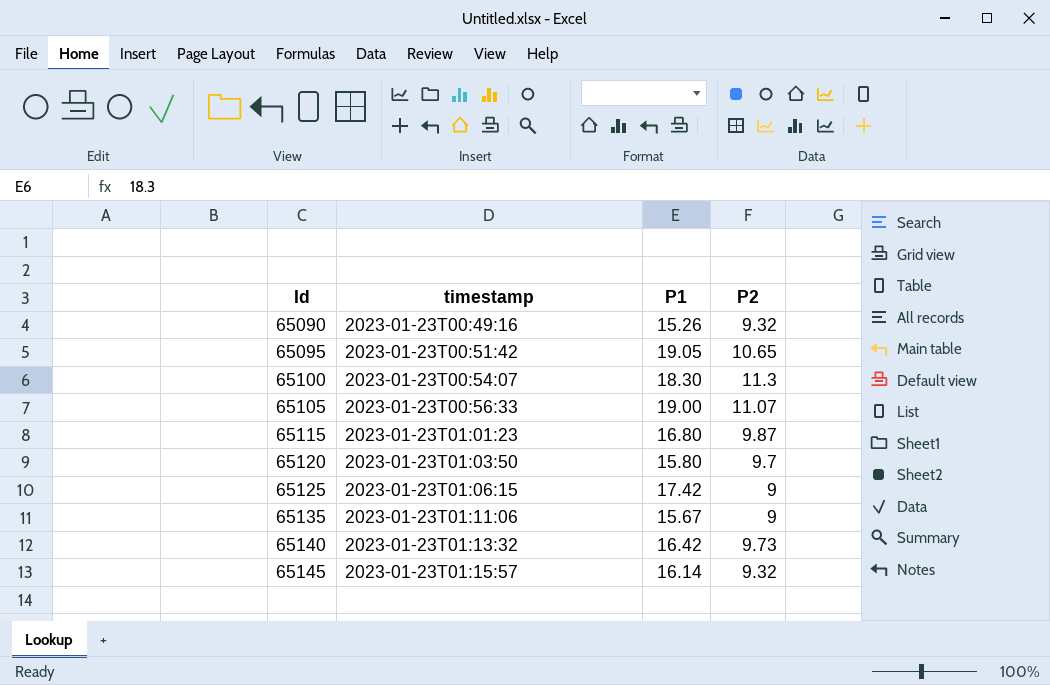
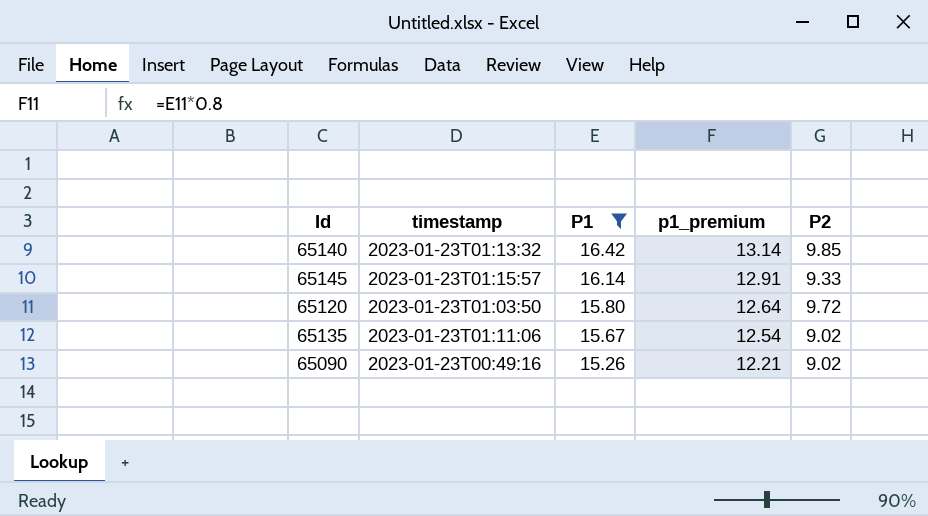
filter: none -> P1 <= 16.42
row order: Id ascending -> P1 descending
column p1_premium | formula: none -> [P1] * 0.8
65140 | P2: 9.73 -> 9.85
65145 | P2: 9.32 -> 9.33
65120 | P2: 9.7 -> 9.72
65135 | P2: 9 -> 9.02
65090 | P2: 9.32 -> 9.02

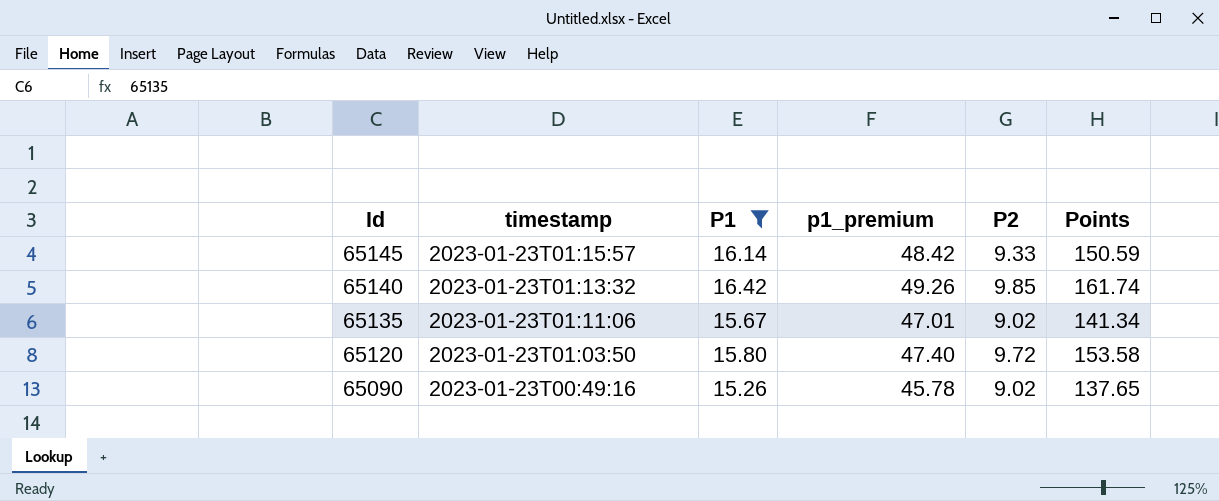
row order: P1 descending -> Id descending
column p1_premium | formula: [P1] * 0.8 -> [P1] * 3
column Points | formula: none -> [P1] * [P2]

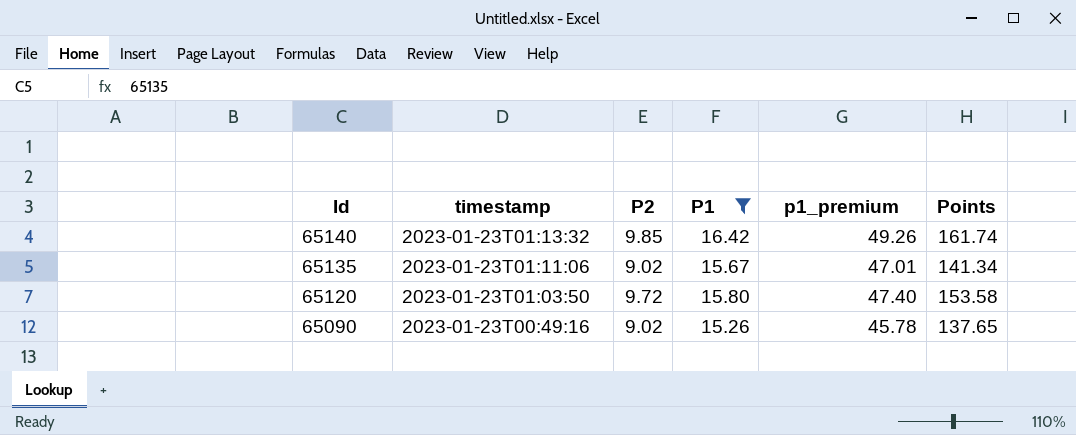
column P2 | position: 5 -> 3
row 65145: 2023-01-23T01:15:57 | 16.14 | 48.42 | 9.33 | 150.59 -> none

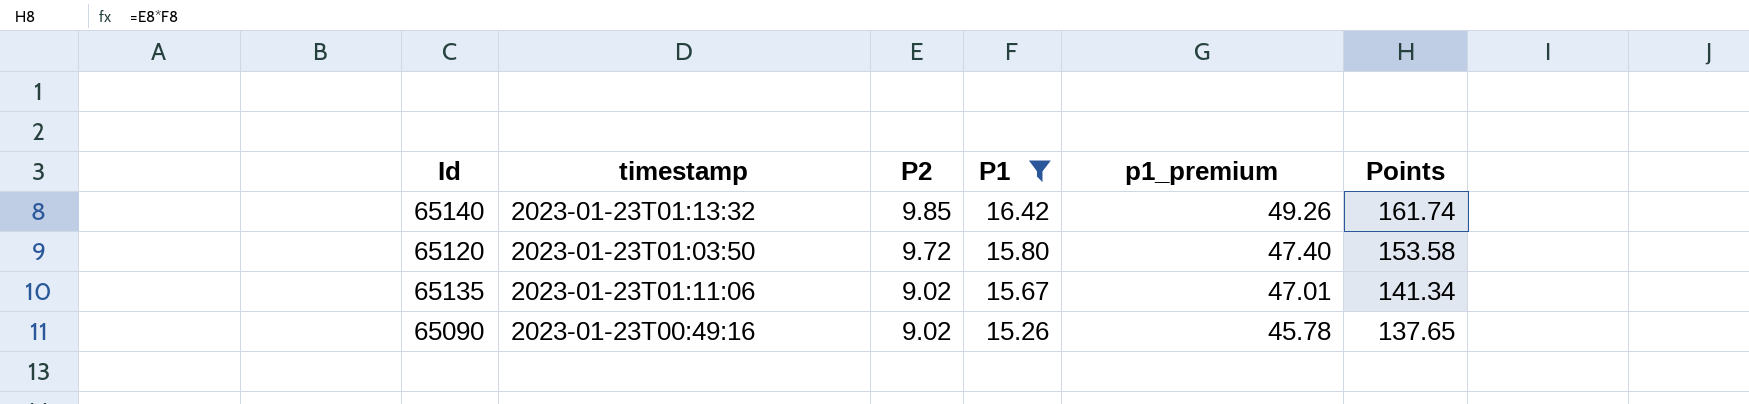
row order: Id descending -> P2 descending

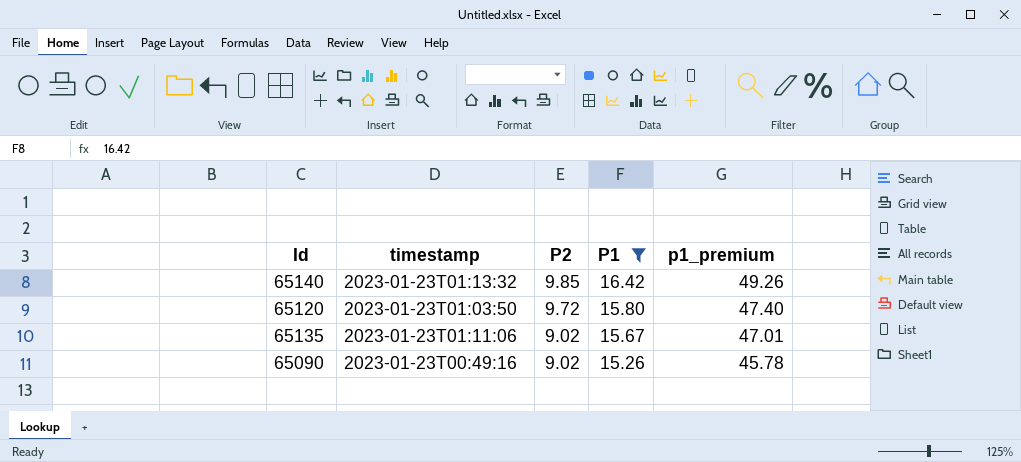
column Points | formula: [P2] * [P1] -> none

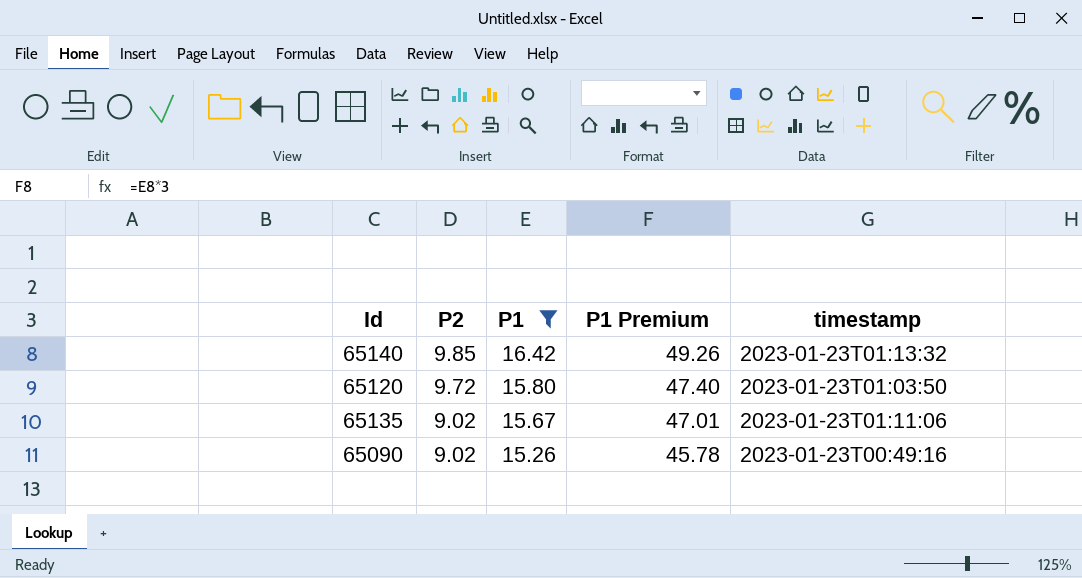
column name: p1_premium -> P1 Premium
column timestamp | position: 2 -> 5

